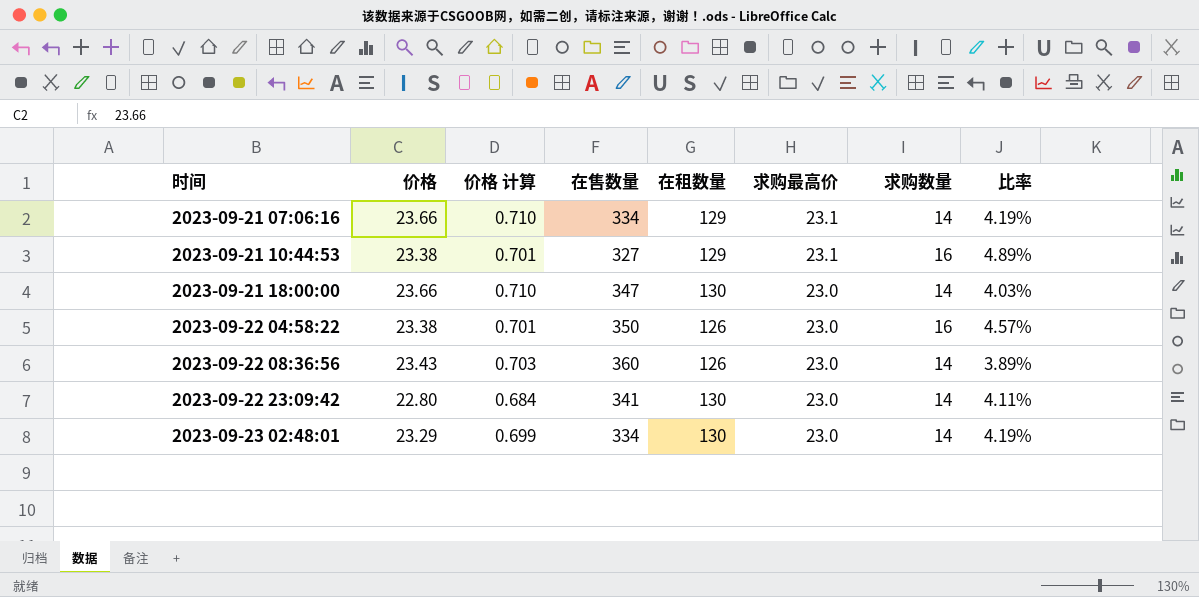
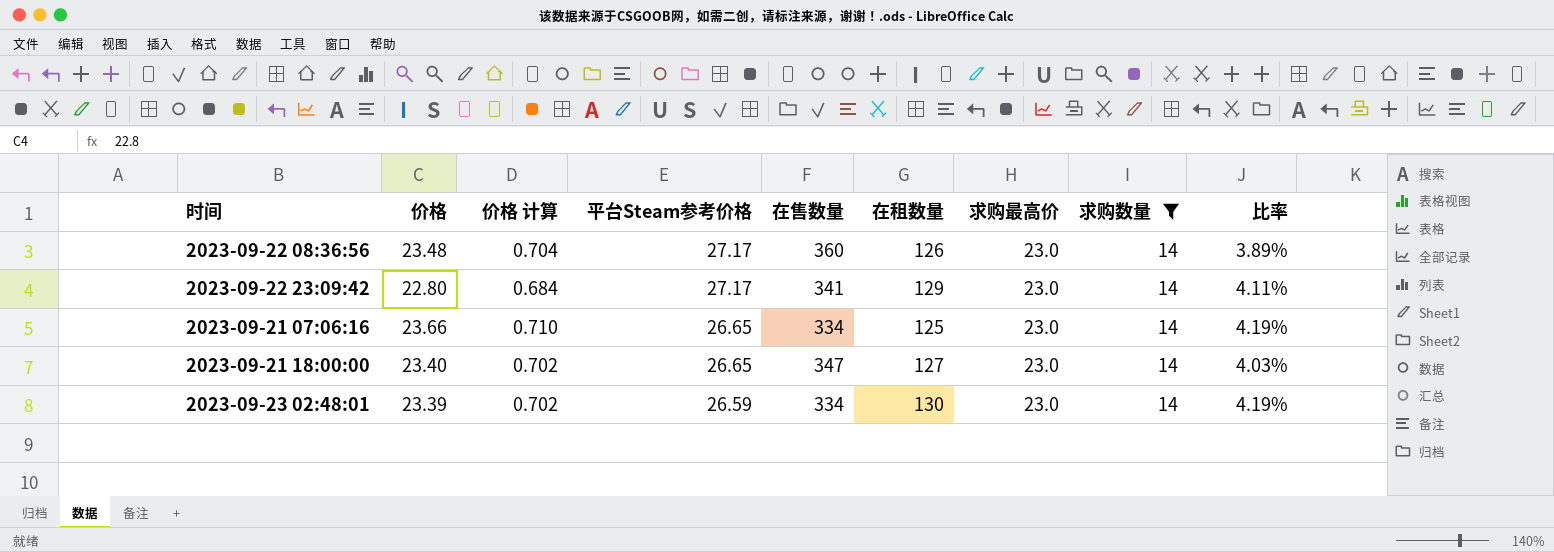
filter: none -> 求购数量 = 14
row order: 时间 ascending -> 平台Steam参考价格 descending
column 平台Steam参考价格 | position: none -> 4
2023-09-22 08:36:56 | 价格: 23.43 -> 23.48
2023-09-22 08:36:56 | 价格 计算: 0.703 -> 0.704
2023-09-22 23:09:42 | 在租数量: 130 -> 129
2023-09-21 07:06:16 | 在租数量: 129 -> 125
2023-09-21 07:06:16 | 求购最高价: 23.1 -> 23.0
2023-09-21 18:00:00 | 价格: 23.66 -> 23.40
2023-09-21 18:00:00 | 价格 计算: 0.710 -> 0.702
2023-09-21 18:00:00 | 在租数量: 130 -> 127
2023-09-23 02:48:01 | 价格: 23.29 -> 23.39
2023-09-23 02:48:01 | 价格 计算: 0.699 -> 0.702

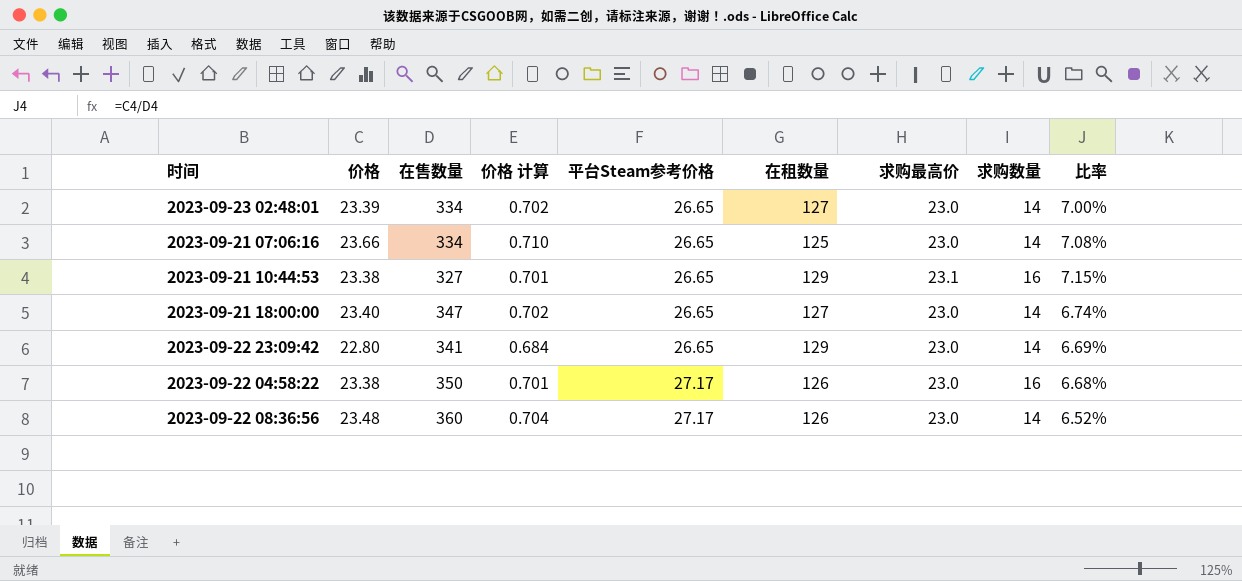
filter: 求购数量 = 14 -> none
row order: 平台Steam参考价格 descending -> 平台Steam参考价格 ascending
column 在售数量 | position: 5 -> 3
column 比率 | formula: [求购数量] / [在售数量] -> [价格] / [在售数量]
2023-09-23 02:48:01 | 平台Steam参考价格: 26.59 -> 26.65
2023-09-23 02:48:01 | 在租数量: 130 -> 127
2023-09-22 23:09:42 | 平台Steam参考价格: 27.17 -> 26.65

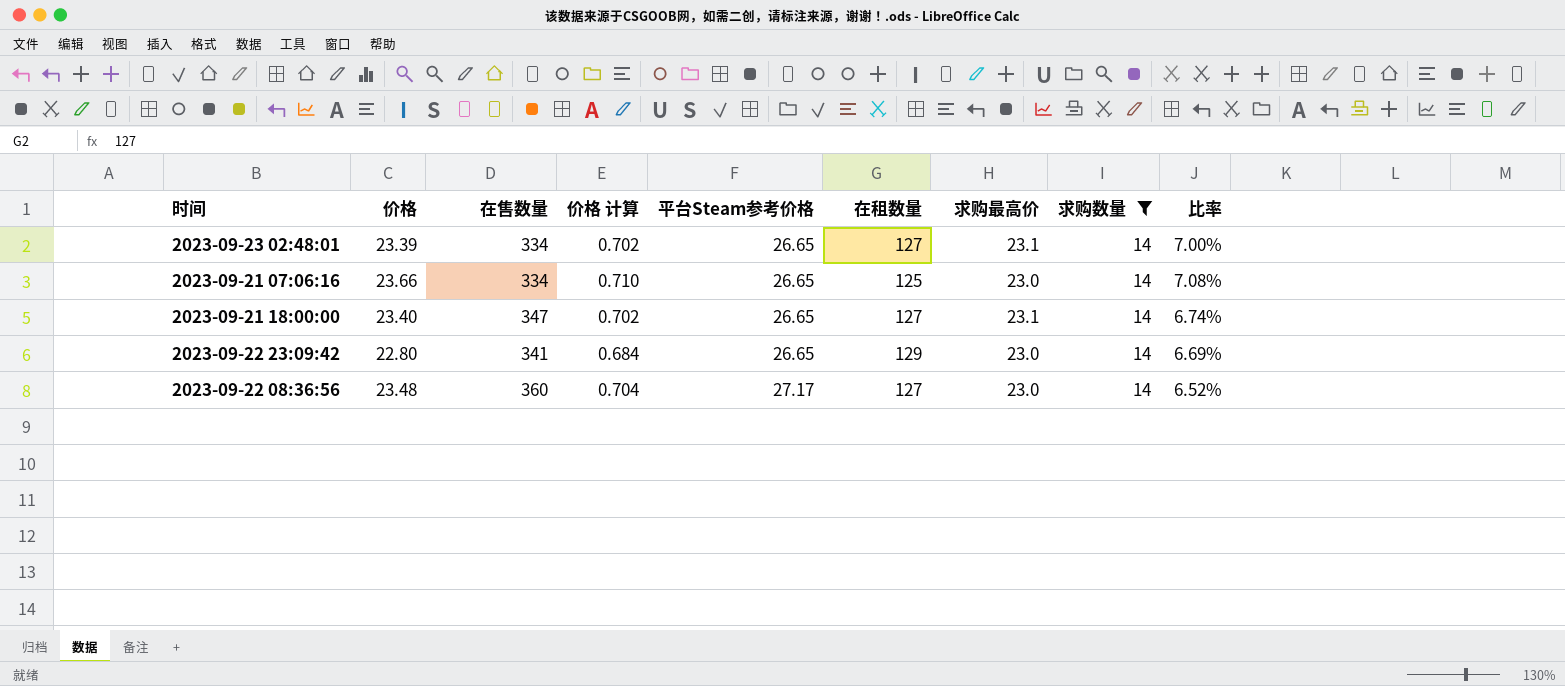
filter: none -> 求购数量 = 14
2023-09-23 02:48:01 | 求购最高价: 23.0 -> 23.1
2023-09-21 18:00:00 | 求购最高价: 23.0 -> 23.1
2023-09-22 08:36:56 | 在租数量: 126 -> 127

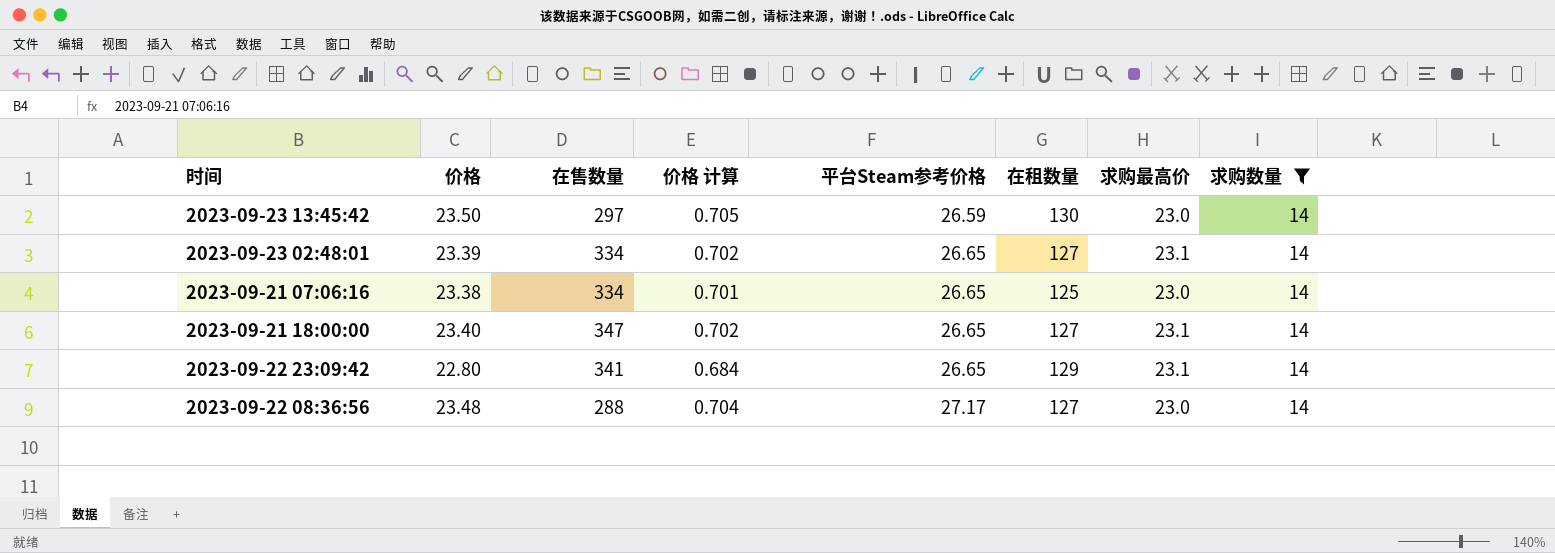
column 比率 | formula: [价格] / [在售数量] -> none
row 2023-09-23 13:45:42: none -> 23.50 | 297 | 0.705 | 26.59 | 130 | 23.0 | 14
2023-09-21 07:06:16 | 价格: 23.66 -> 23.38
2023-09-21 07:06:16 | 价格 计算: 0.710 -> 0.701
2023-09-22 23:09:42 | 求购最高价: 23.0 -> 23.1
2023-09-22 08:36:56 | 在售数量: 360 -> 288

